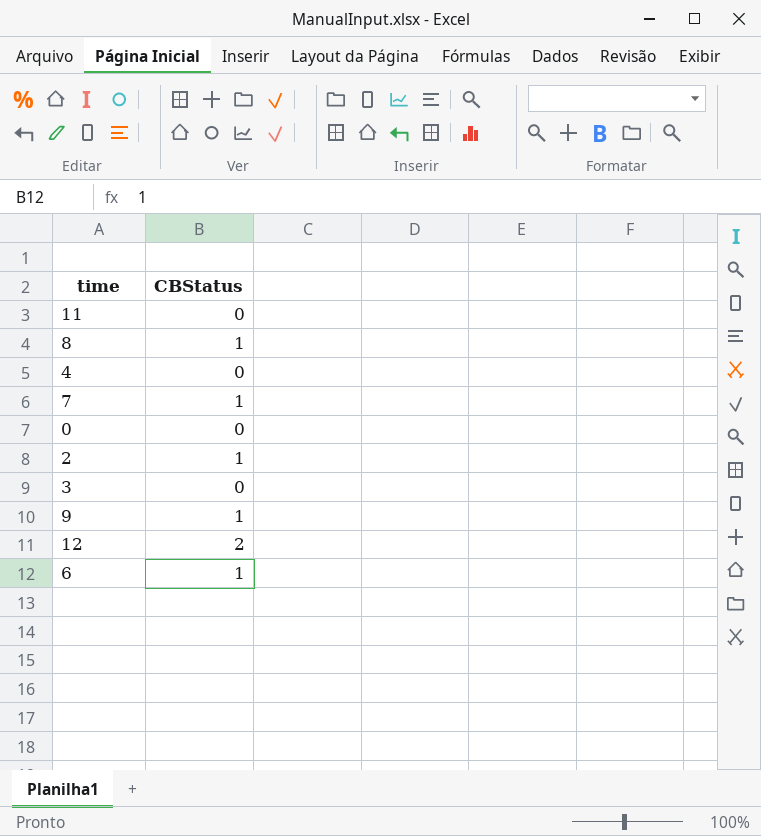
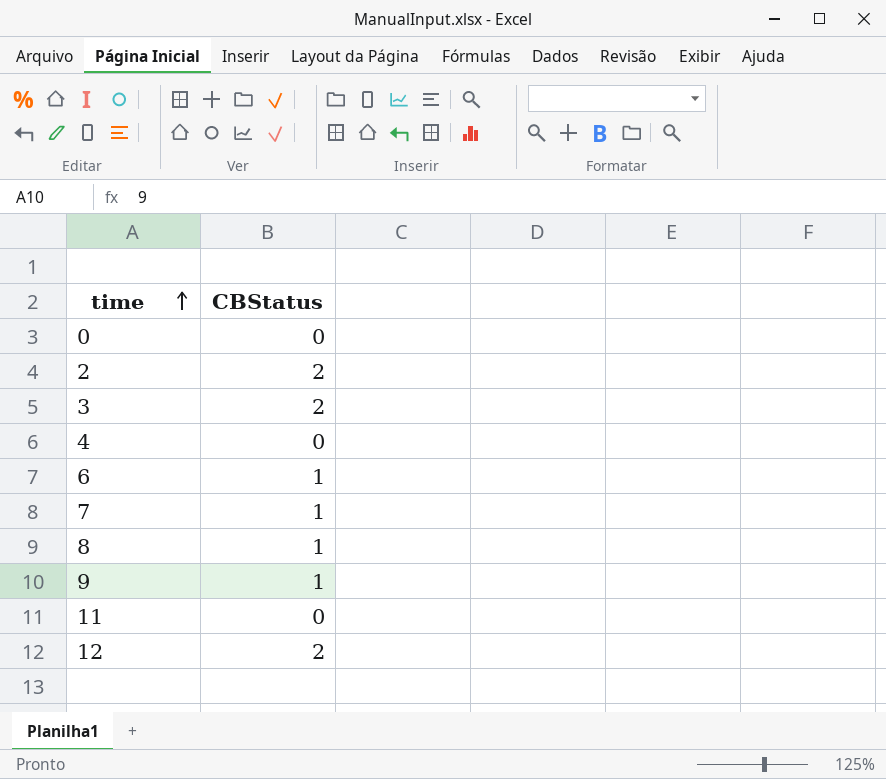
row order: none -> time ascending
2 | CBStatus: 1 -> 2
3 | CBStatus: 0 -> 2

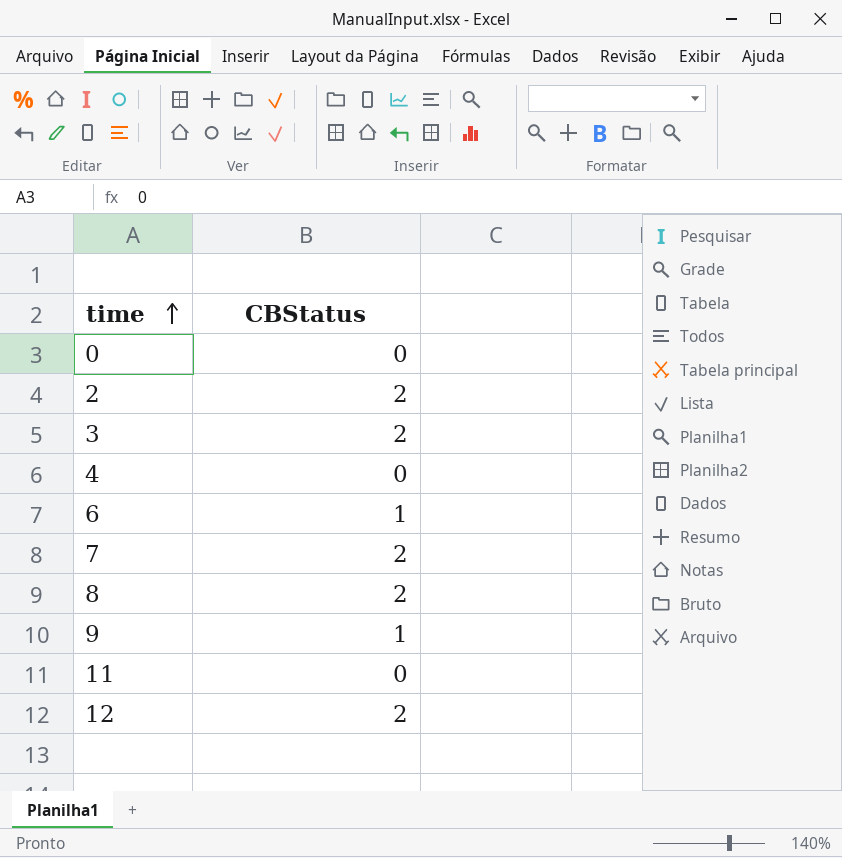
7 | CBStatus: 1 -> 2
8 | CBStatus: 1 -> 2

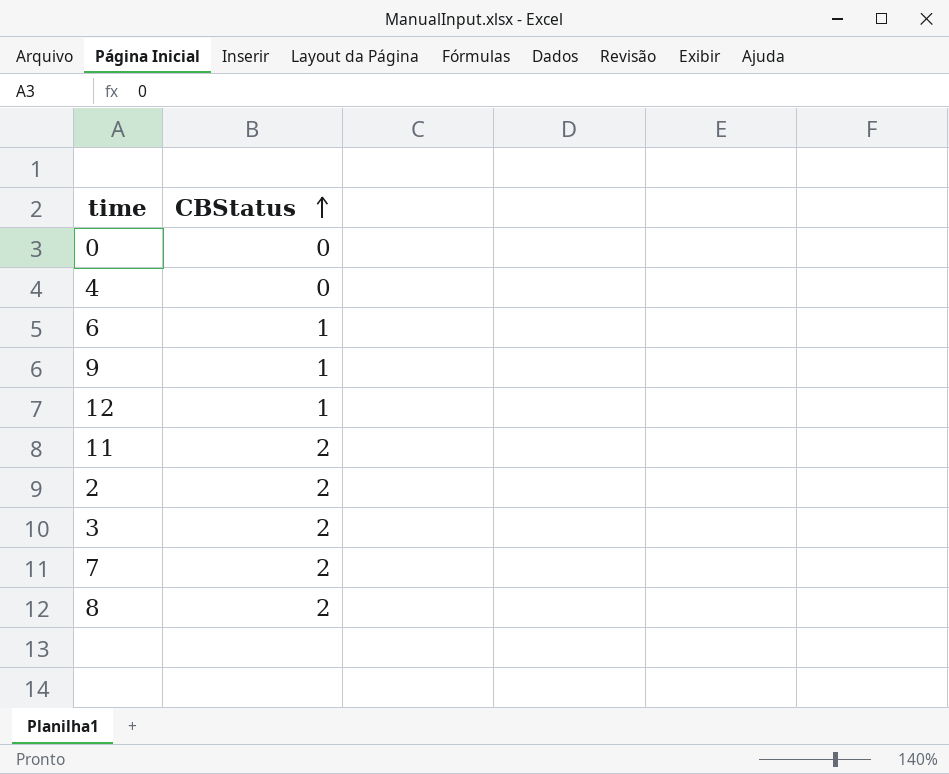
row order: time ascending -> CBStatus ascending
12 | CBStatus: 2 -> 1
11 | CBStatus: 0 -> 2

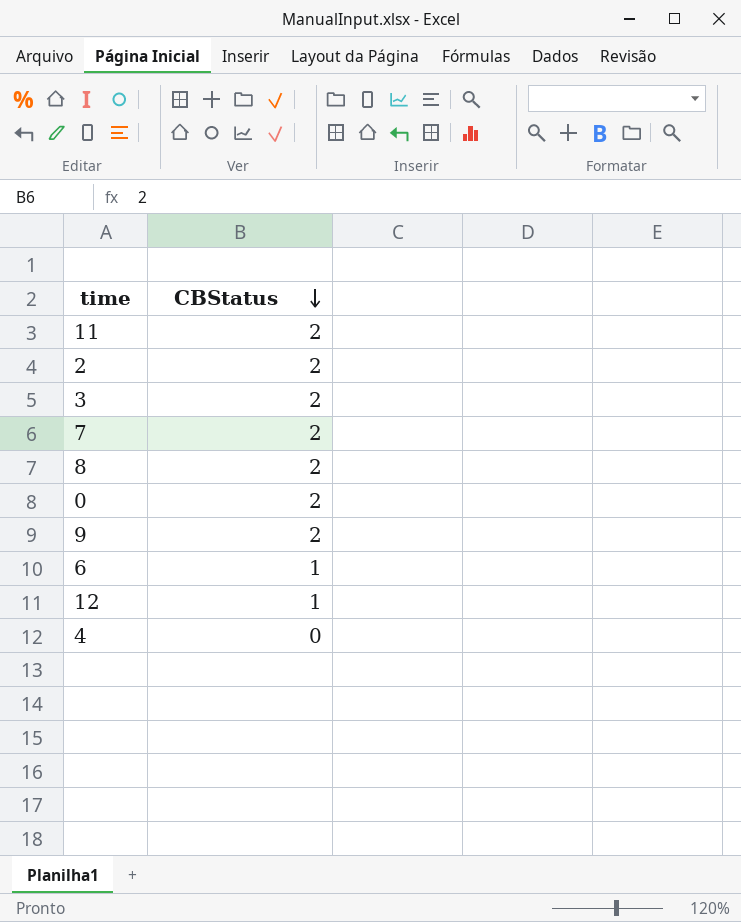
row order: CBStatus ascending -> CBStatus descending
0 | CBStatus: 0 -> 2
9 | CBStatus: 1 -> 2

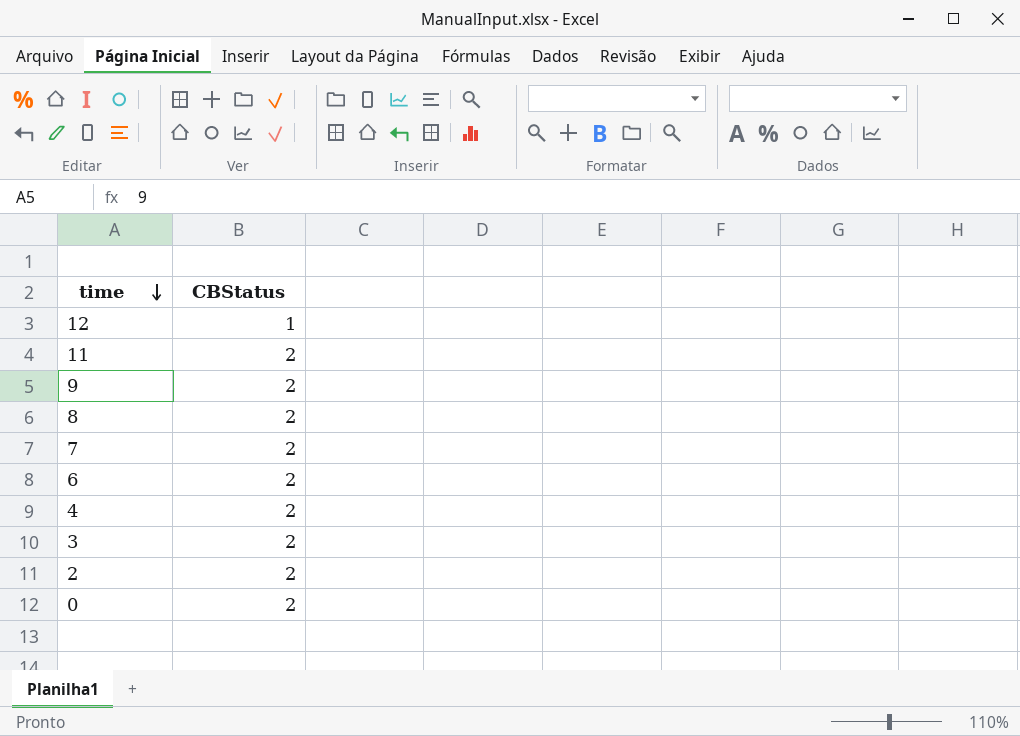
row order: CBStatus descending -> time descending
6 | CBStatus: 1 -> 2
4 | CBStatus: 0 -> 2

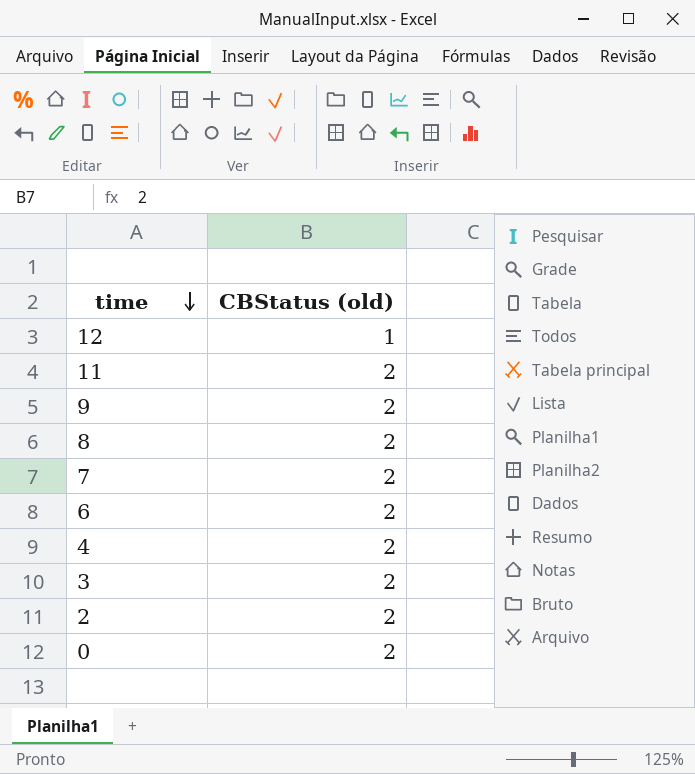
column name: CBStatus -> CBStatus (old)

